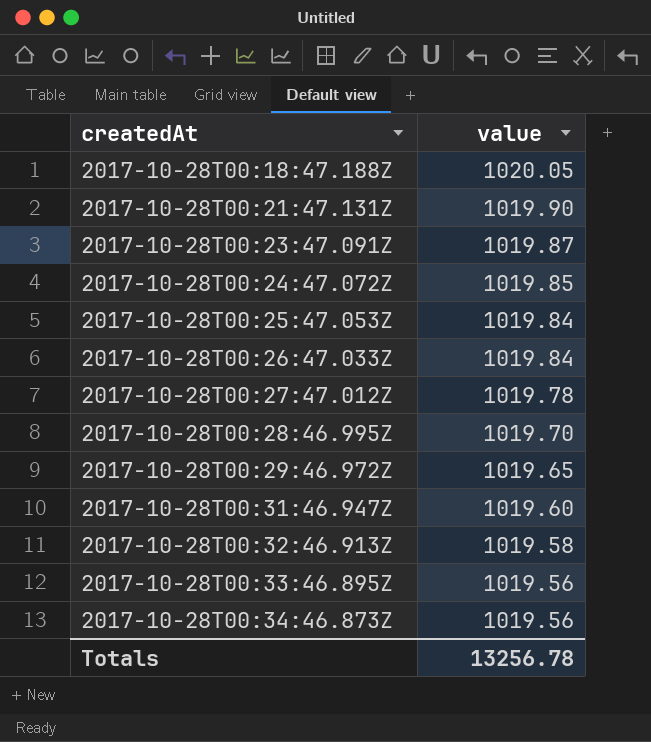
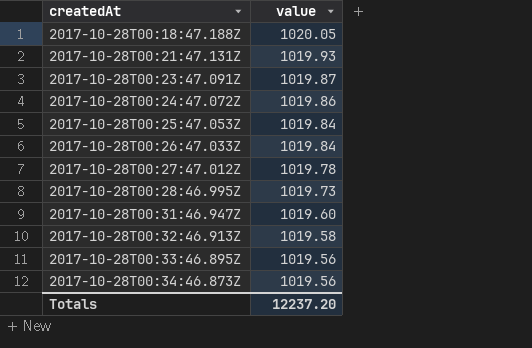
row 2017-10-28T00:29:46.972Z: 1019.65 -> none
2017-10-28T00:21:47.131Z | value: 1019.90 -> 1019.93
2017-10-28T00:24:47.072Z | value: 1019.85 -> 1019.86
2017-10-28T00:28:46.995Z | value: 1019.70 -> 1019.73
Totals | value: 13256.78 -> 12237.20

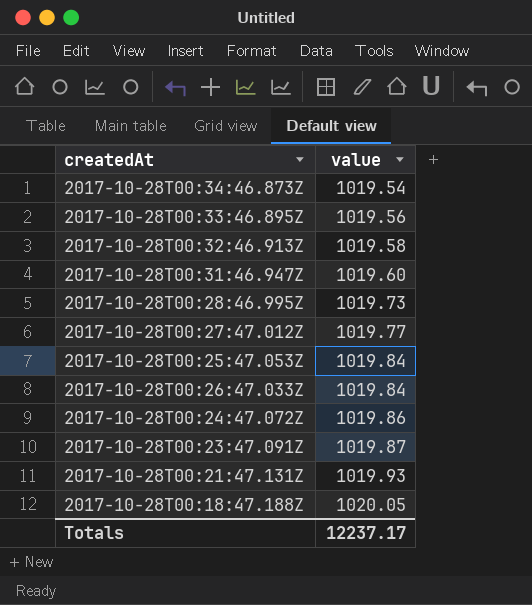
row order: createdAt ascending -> value ascending
2017-10-28T00:34:46.873Z | value: 1019.56 -> 1019.54
2017-10-28T00:27:47.012Z | value: 1019.78 -> 1019.77
Totals | value: 12237.20 -> 12237.17

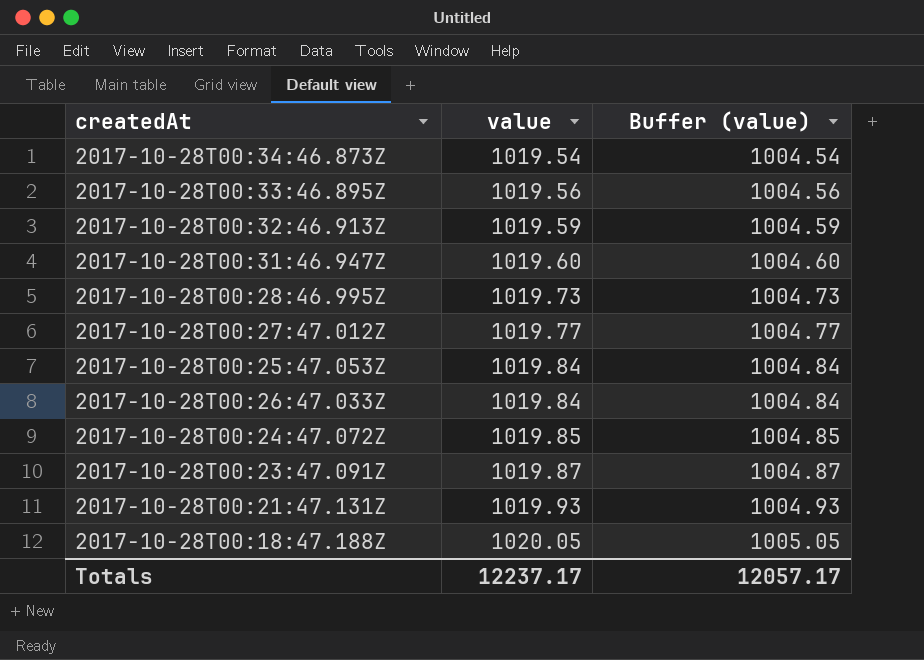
column Buffer (value) | formula: none -> [value] - 15
2017-10-28T00:32:46.913Z | value: 1019.58 -> 1019.59
2017-10-28T00:24:47.072Z | value: 1019.86 -> 1019.85

